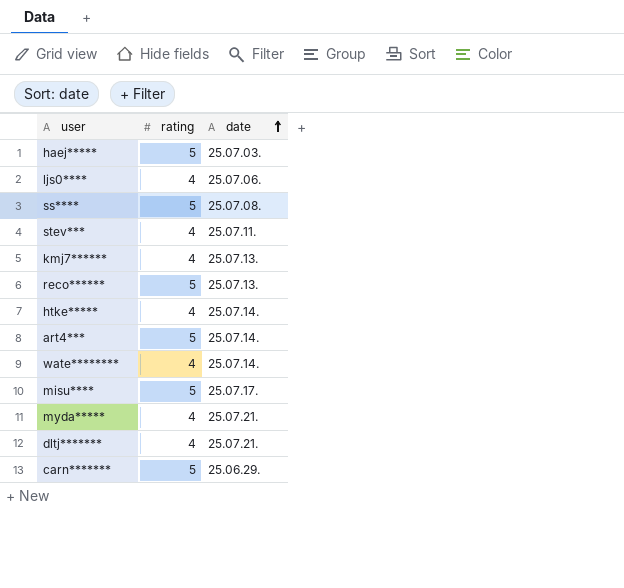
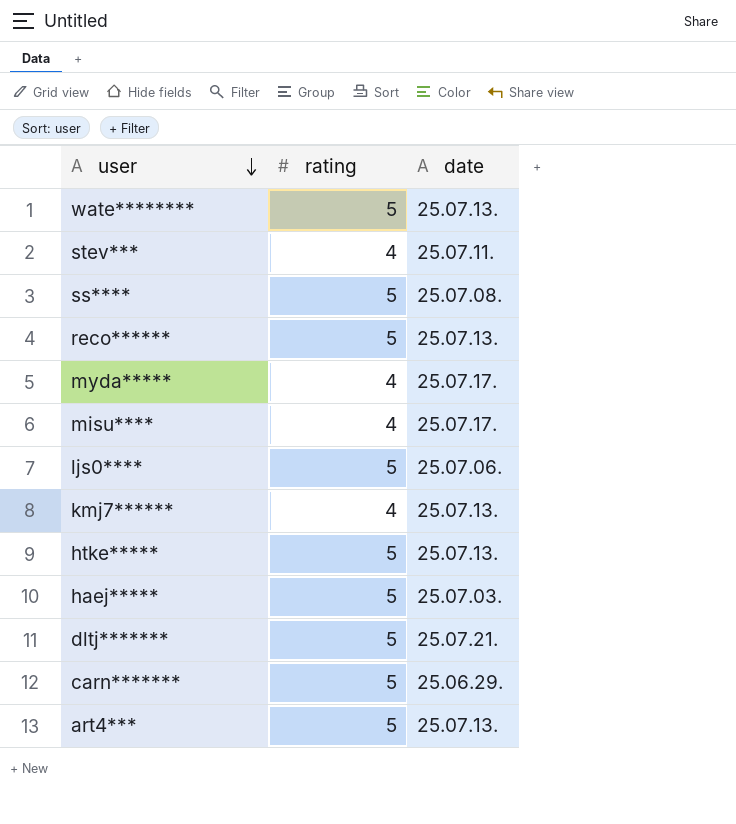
row order: date ascending -> user descending
wate******** | rating: 4 -> 5
wate******** | date: 25.07.14. -> 25.07.13.
myda***** | date: 25.07.21. -> 25.07.17.
misu**** | rating: 5 -> 4
ljs0**** | rating: 4 -> 5
htke***** | rating: 4 -> 5
htke***** | date: 25.07.14. -> 25.07.13.
dltj******* | rating: 4 -> 5
art4*** | date: 25.07.14. -> 25.07.13.

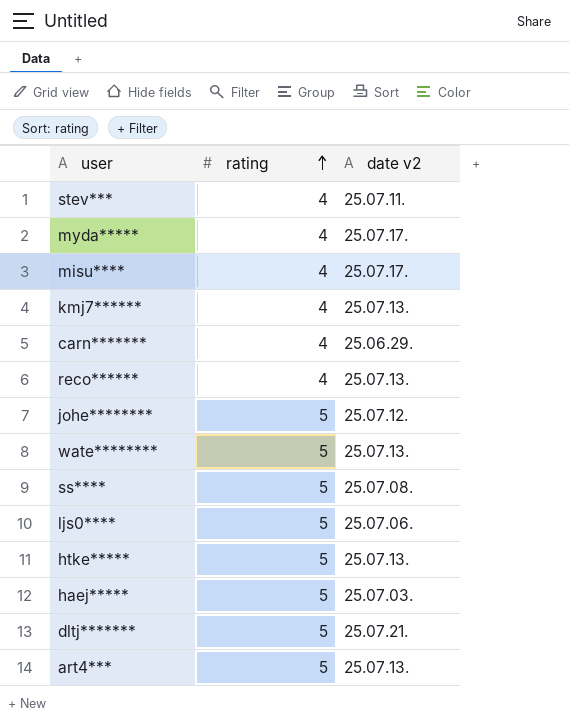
row order: user descending -> rating ascending
column name: date -> date v2
carn******* | rating: 5 -> 4
reco****** | rating: 5 -> 4
row johe********: none -> 5 | 25.07.12.

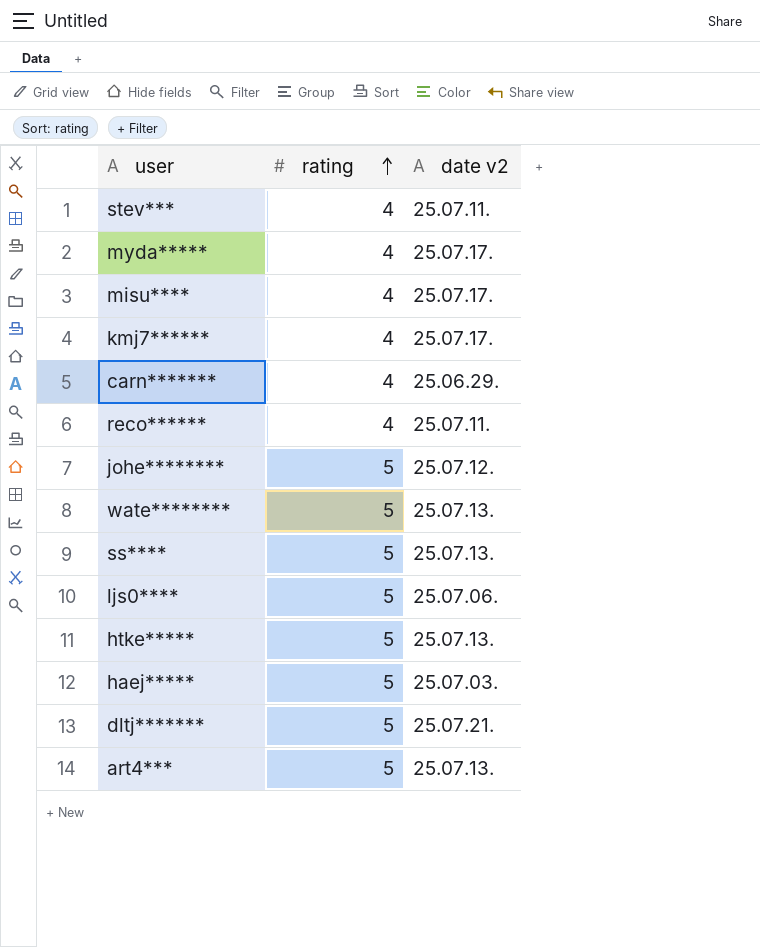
kmj7****** | date v2: 25.07.13. -> 25.07.17.
reco****** | date v2: 25.07.13. -> 25.07.11.
ss**** | date v2: 25.07.08. -> 25.07.13.

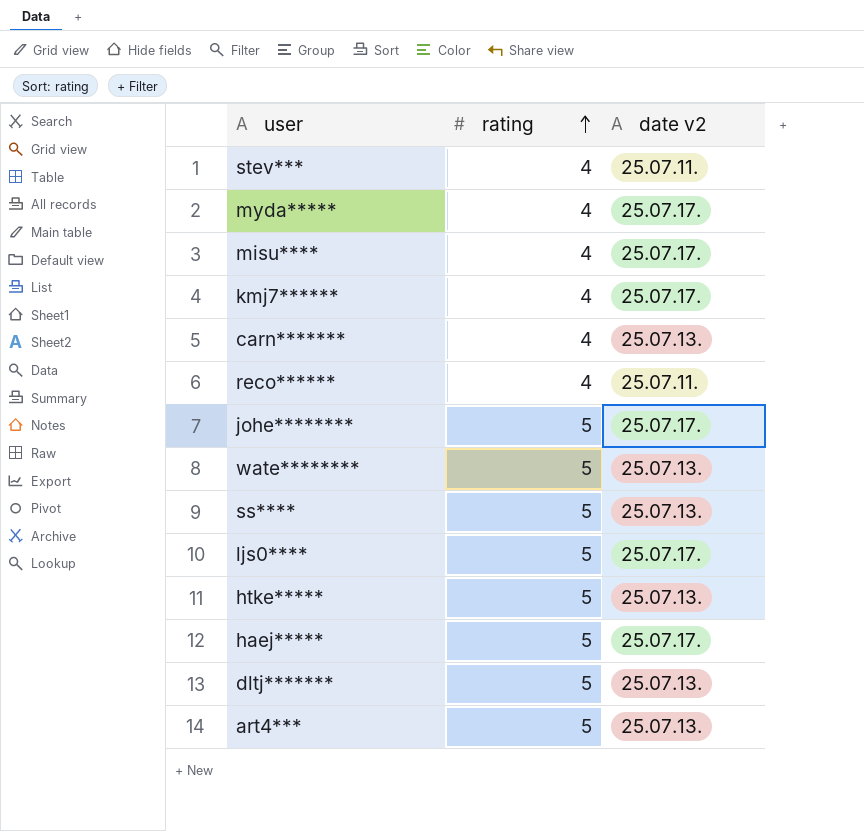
carn******* | date v2: 25.06.29. -> 25.07.13.
johe******** | date v2: 25.07.12. -> 25.07.17.
ljs0**** | date v2: 25.07.06. -> 25.07.17.
haej***** | date v2: 25.07.03. -> 25.07.17.
dltj******* | date v2: 25.07.21. -> 25.07.13.

